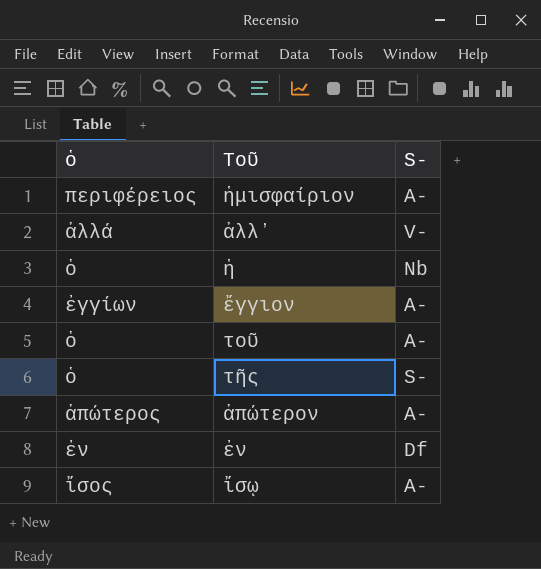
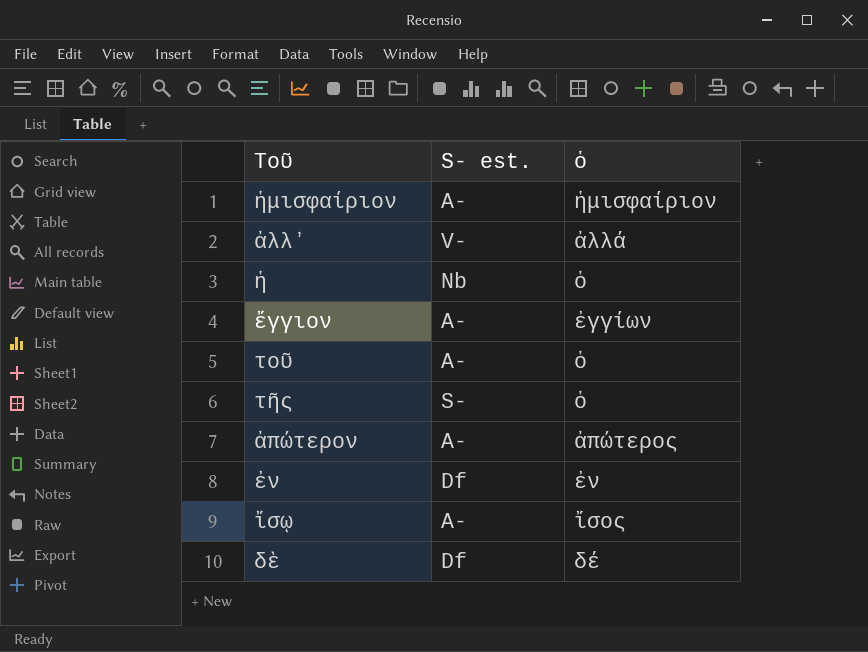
column name: S- -> S- est.
column ὁ | position: 1 -> 3
ἡμισφαίριον | ὁ: περιφέρειος -> ἡμισφαίριον
row δὲ: none -> Df | δέ

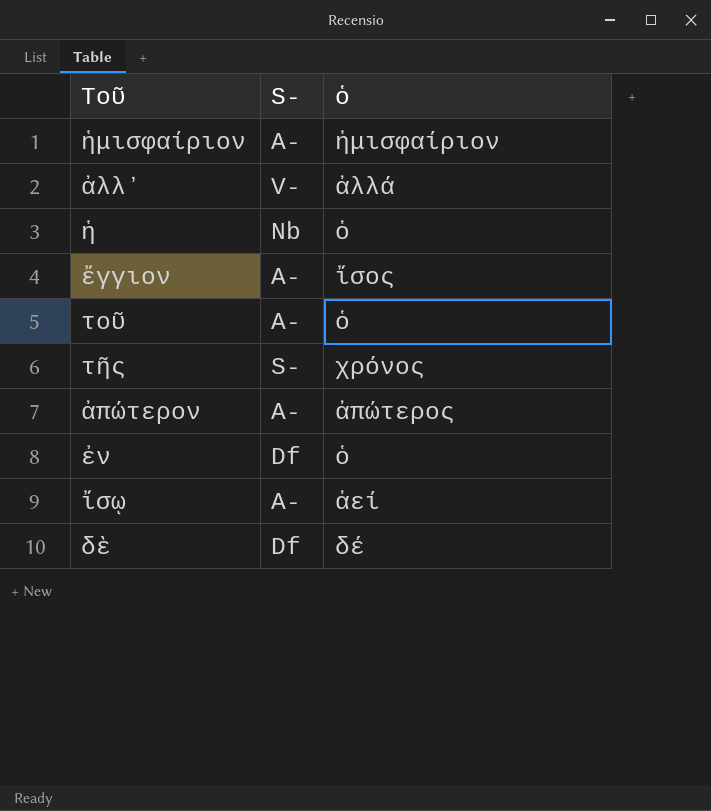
column name: S- est. -> S-
ἔγγιον | ὁ: ἐγγίων -> ἴσος
τῆς | ὁ: ὁ -> χρόνος
ἐν | ὁ: ἐν -> ὁ
ἴσῳ | ὁ: ἴσος -> ἀεί

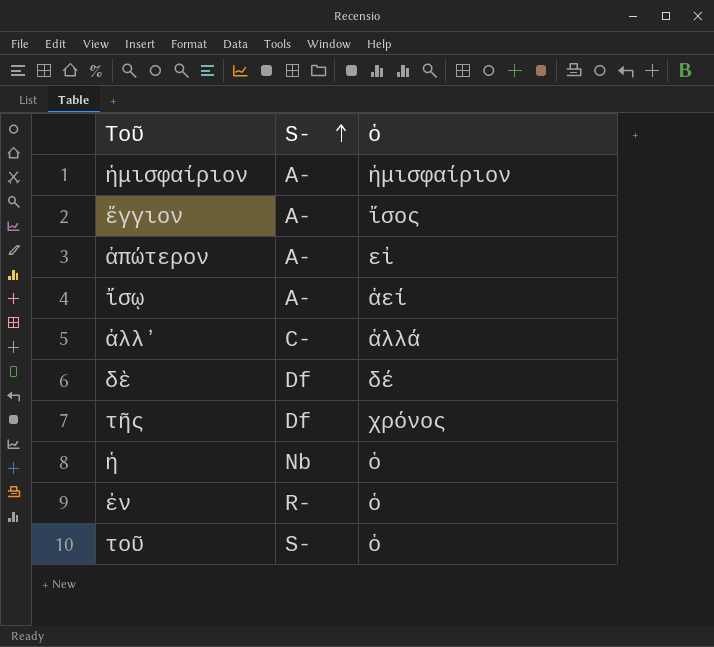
row order: none -> S- ascending
ἀπώτερον | ὁ: ἀπώτερος -> εἰ
ἀλλʼ | S-: V- -> C-
τῆς | S-: S- -> Df
ἐν | S-: Df -> R-
τοῦ | S-: A- -> S-

